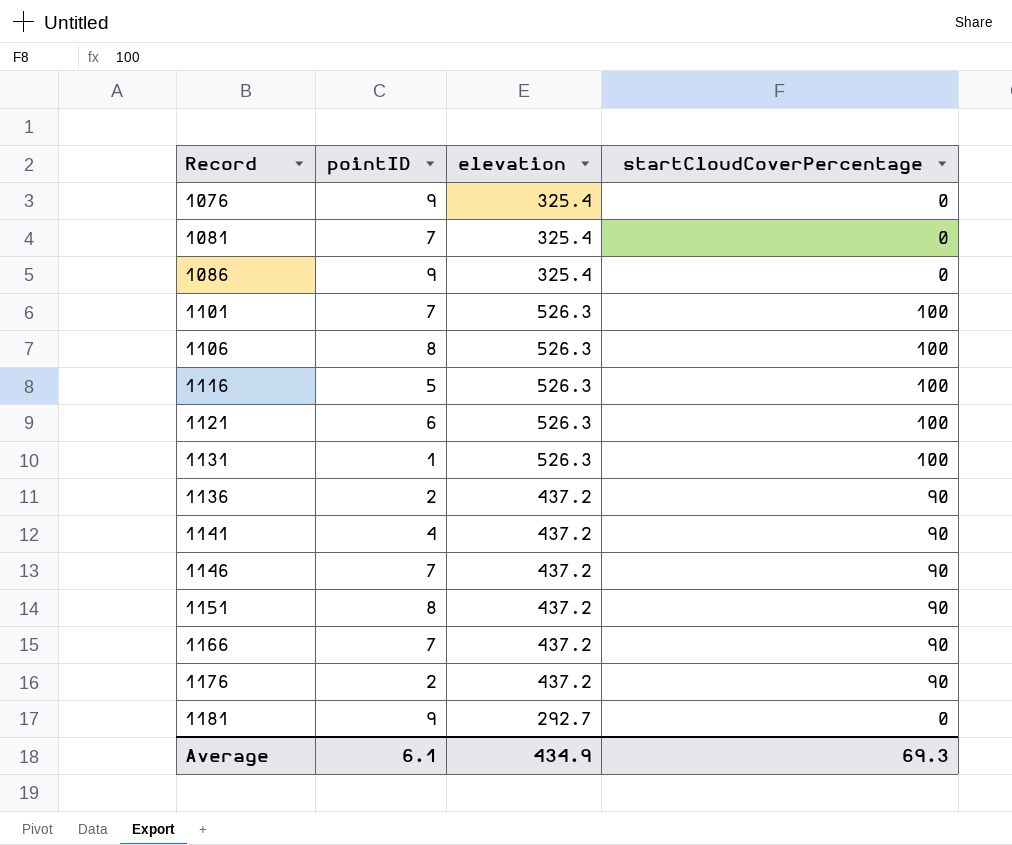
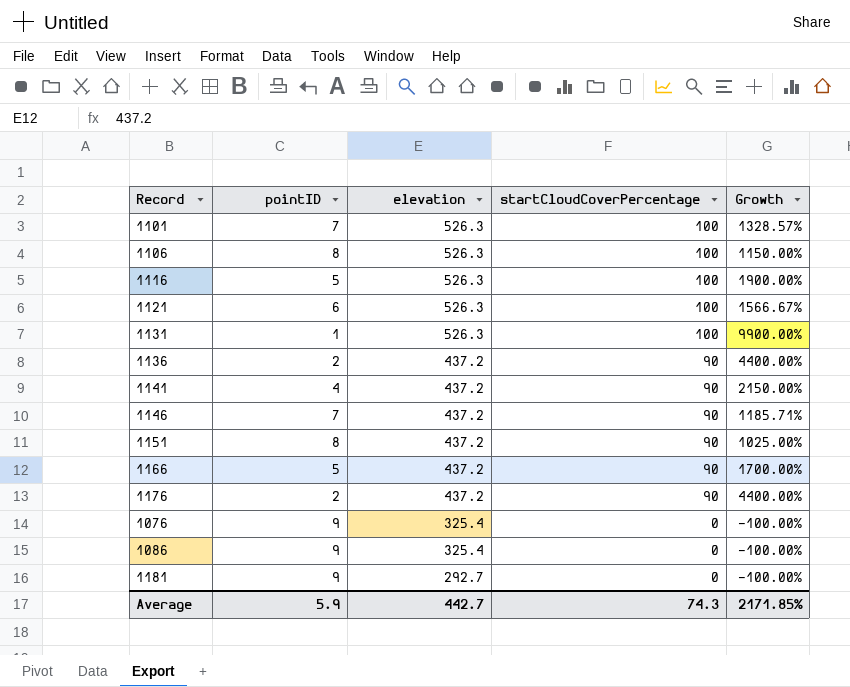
row order: Record ascending -> elevation descending
column Growth | formula: none -> ([startCloudCoverPercentage] - [pointID]) / [pointID]
row 1081: 7 | 325.4 | 0 -> none
1166 | pointID: 7 -> 5
Average | pointID: 6.1 -> 5.9
Average | elevation: 434.9 -> 442.7
Average | startCloudCoverPercentage: 69.3 -> 74.3

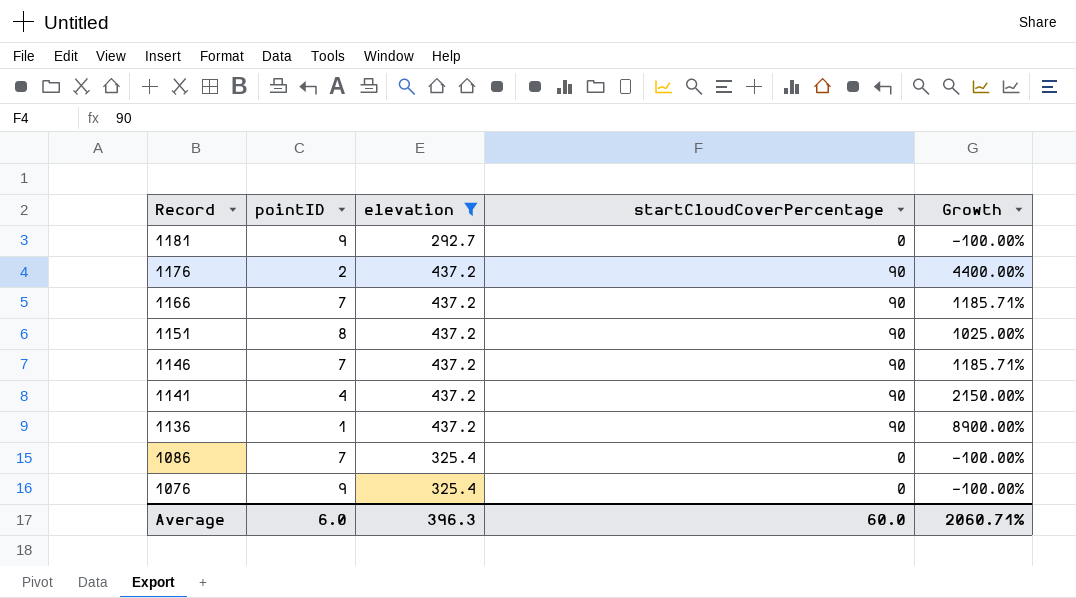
filter: none -> elevation != 526.3
row order: elevation descending -> Record descending
1166 | pointID: 5 -> 7
1166 | Growth: 1700.00% -> 1185.71%
1136 | pointID: 2 -> 1
1136 | Growth: 4400.00% -> 8900.00%
1086 | pointID: 9 -> 7
Average | pointID: 5.9 -> 6.0
Average | elevation: 442.7 -> 396.3
Average | startCloudCoverPercentage: 74.3 -> 60.0
Average | Growth: 2171.85% -> 2060.71%

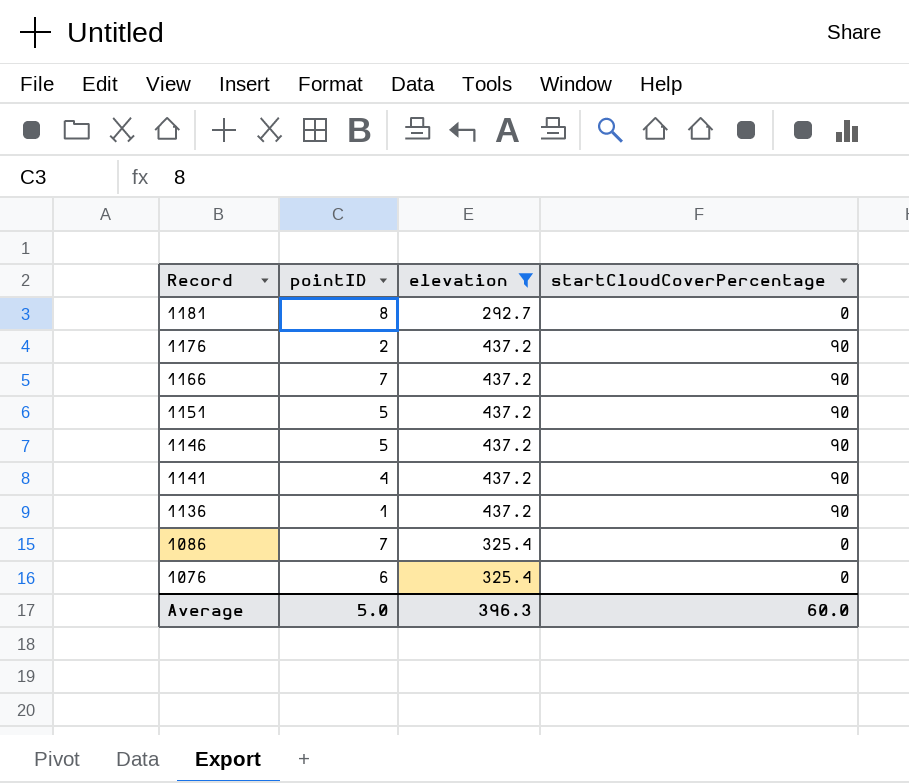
column Growth | formula: ([startCloudCoverPercentage] - [pointID]) / [pointID] -> none
1181 | pointID: 9 -> 8
1151 | pointID: 8 -> 5
1146 | pointID: 7 -> 5
1076 | pointID: 9 -> 6
Average | pointID: 6.0 -> 5.0

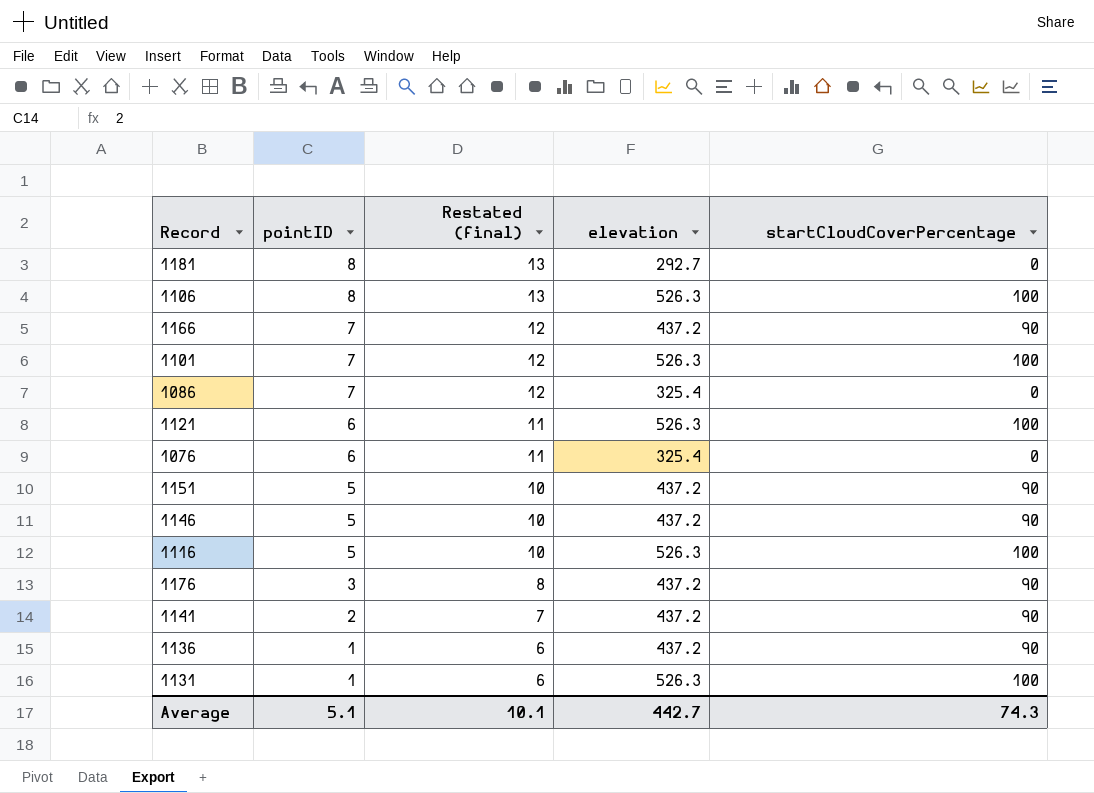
filter: elevation != 526.3 -> none
row order: Record descending -> pointID descending
column Restated (final) | formula: none -> [pointID] + 5
1176 | pointID: 2 -> 3
1141 | pointID: 4 -> 2
Average | pointID: 5.0 -> 5.1
Average | elevation: 396.3 -> 442.7
Average | startCloudCoverPercentage: 60.0 -> 74.3

